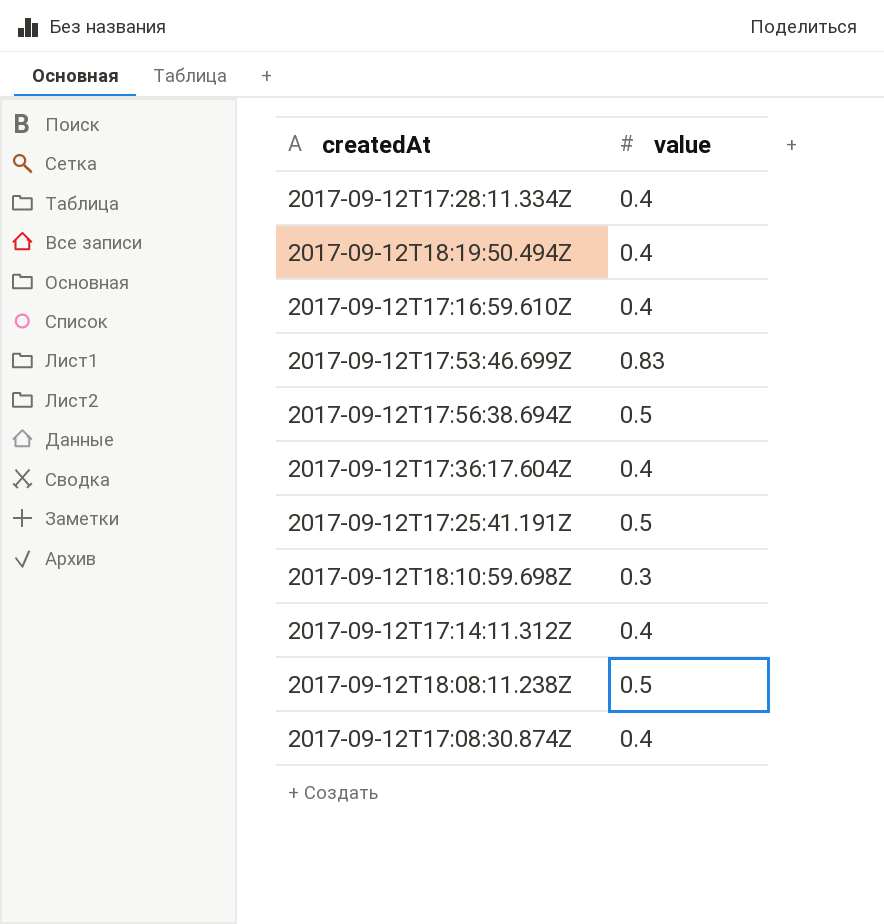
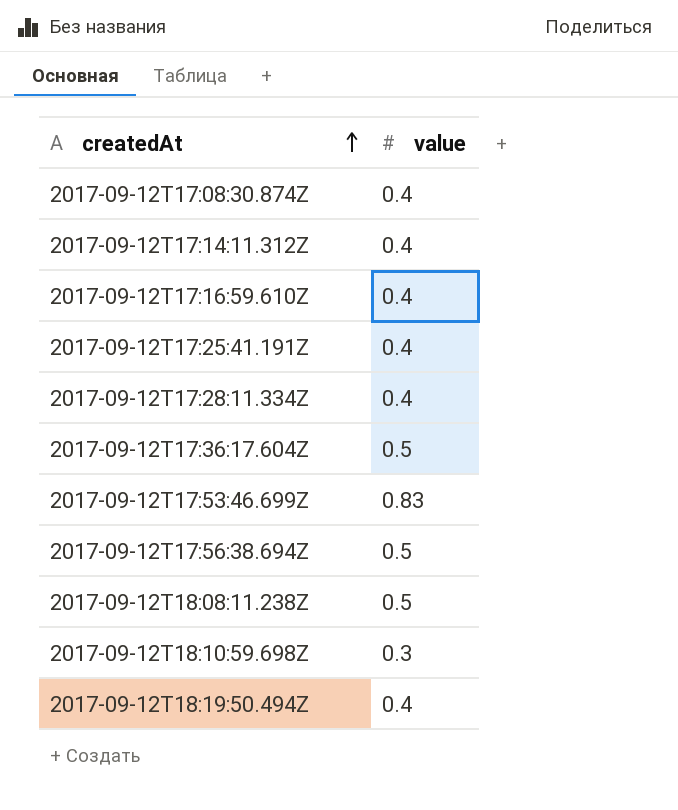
row order: none -> createdAt ascending
2017-09-12T17:25:41.191Z | value: 0.5 -> 0.4
2017-09-12T17:36:17.604Z | value: 0.4 -> 0.5

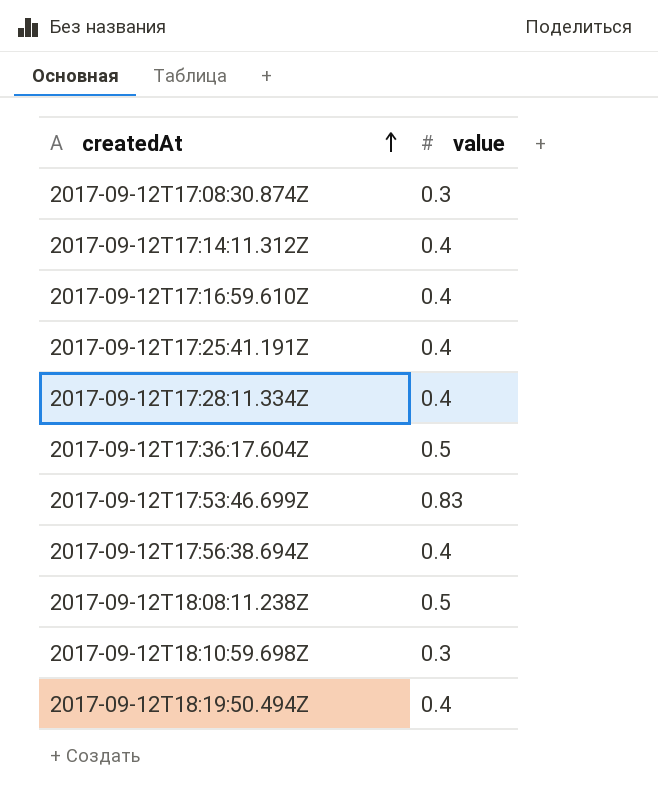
2017-09-12T17:08:30.874Z | value: 0.4 -> 0.3
2017-09-12T17:56:38.694Z | value: 0.5 -> 0.4

